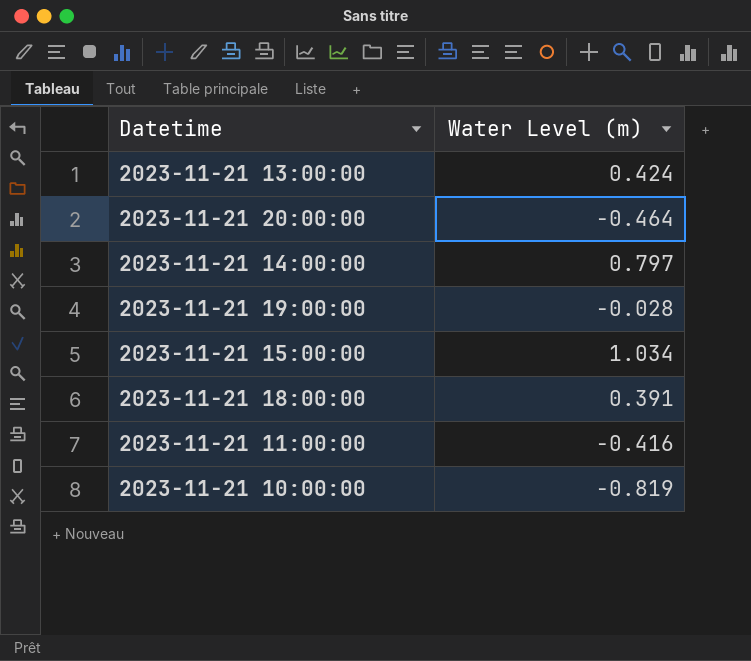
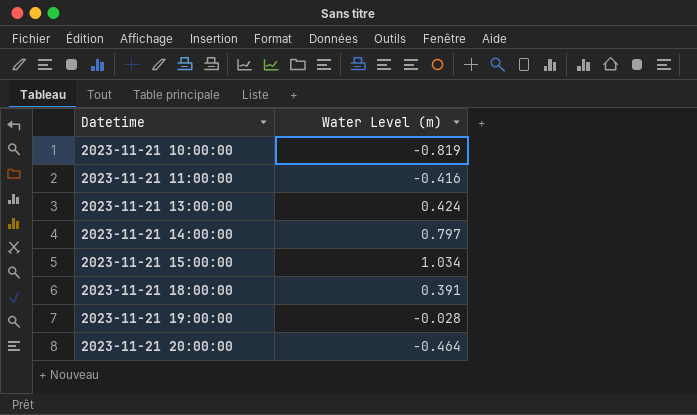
row order: none -> Datetime ascending

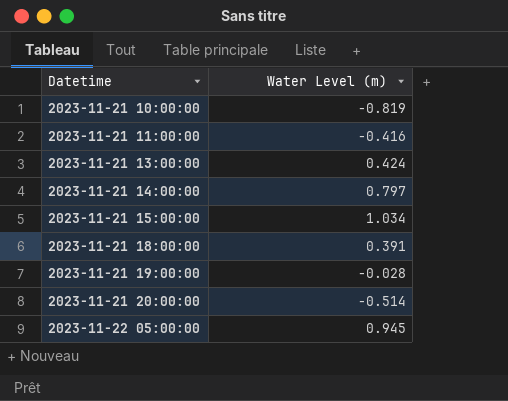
2023-11-21 20:00:00 | Water Level (m): -0.464 -> -0.514
row 2023-11-22 05:00:00: none -> 0.945

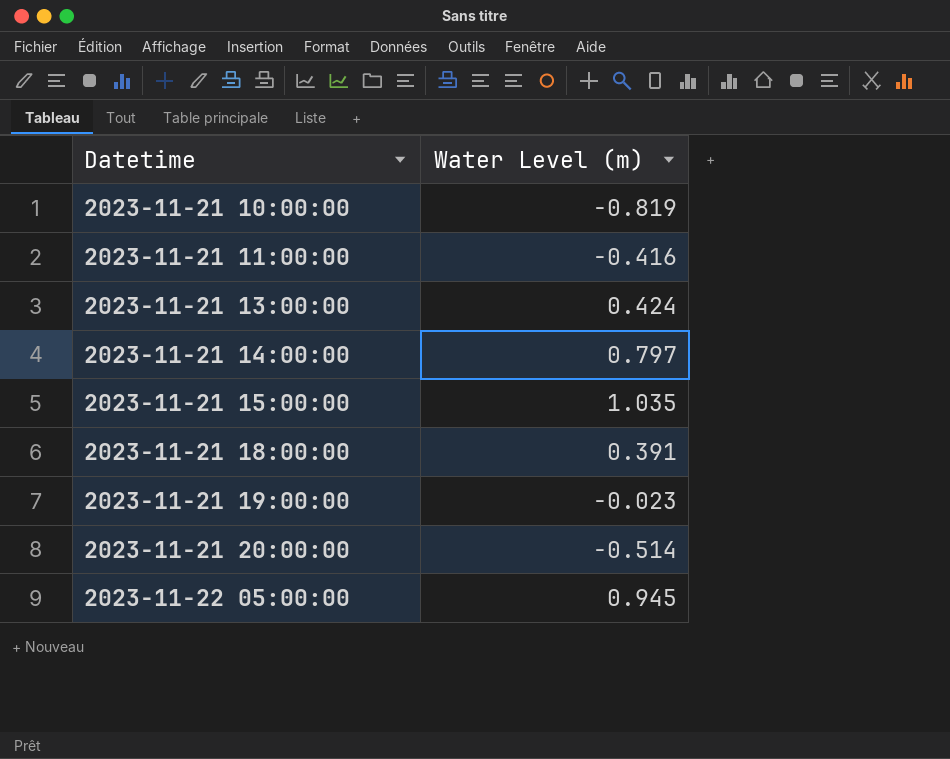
2023-11-21 15:00:00 | Water Level (m): 1.034 -> 1.035
2023-11-21 19:00:00 | Water Level (m): -0.028 -> -0.023

